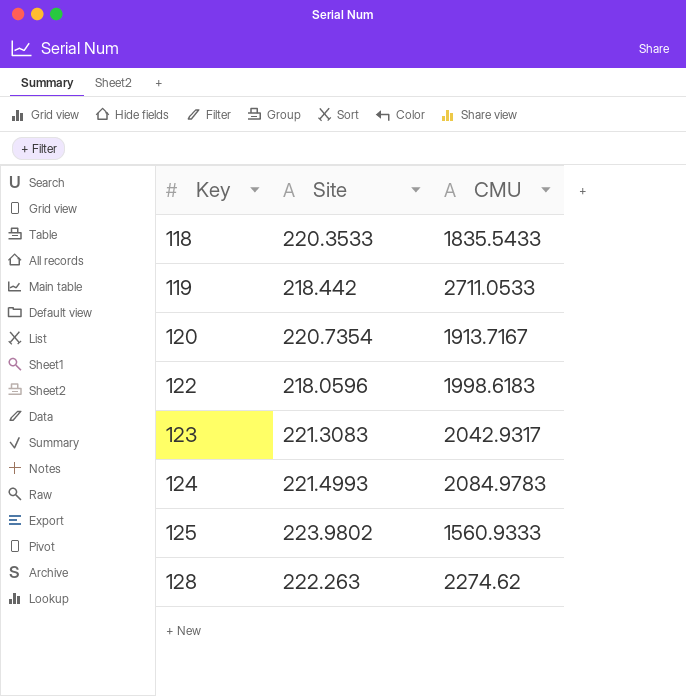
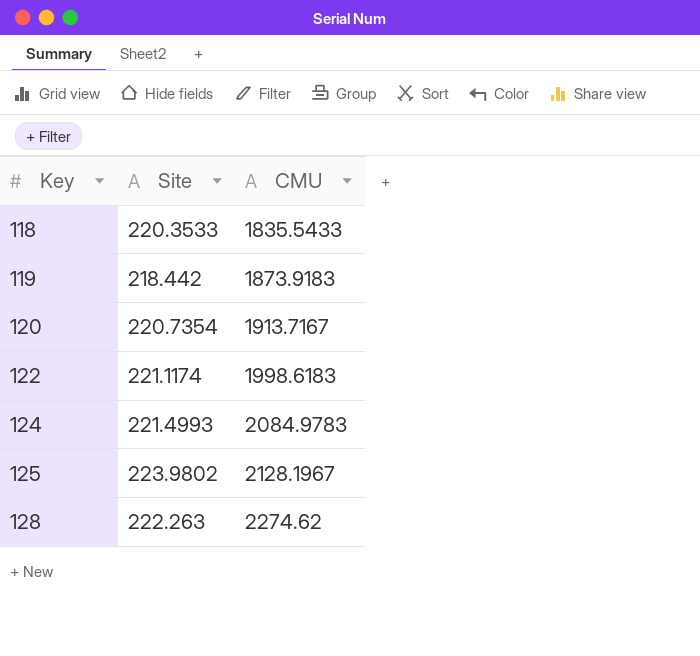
row 123: 221.3083 | 2042.9317 -> none
119 | CMU: 2711.0533 -> 1873.9183
122 | Site: 218.0596 -> 221.1174
125 | CMU: 1560.9333 -> 2128.1967

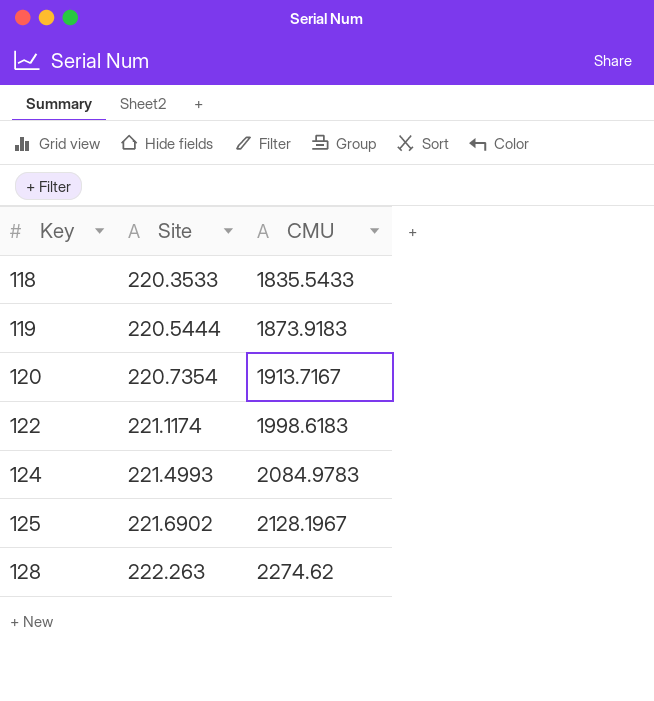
119 | Site: 218.442 -> 220.5444
125 | Site: 223.9802 -> 221.6902

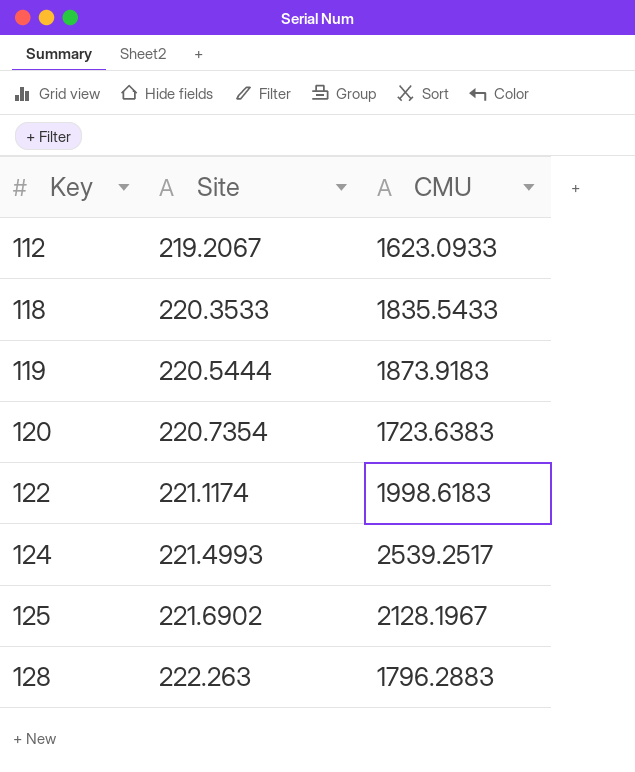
row 112: none -> 219.2067 | 1623.0933
120 | CMU: 1913.7167 -> 1723.6383
124 | CMU: 2084.9783 -> 2539.2517
128 | CMU: 2274.62 -> 1796.2883

